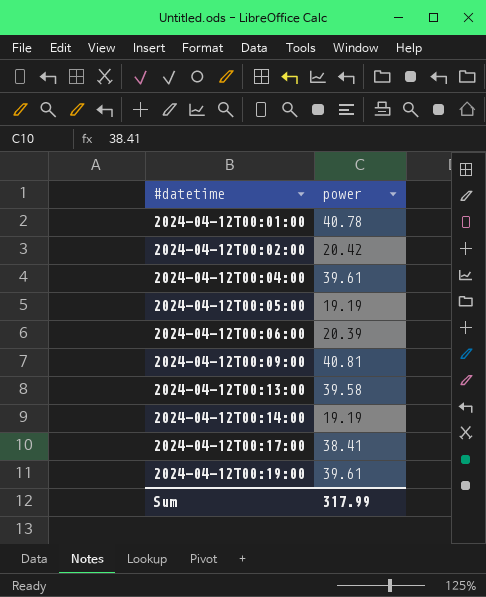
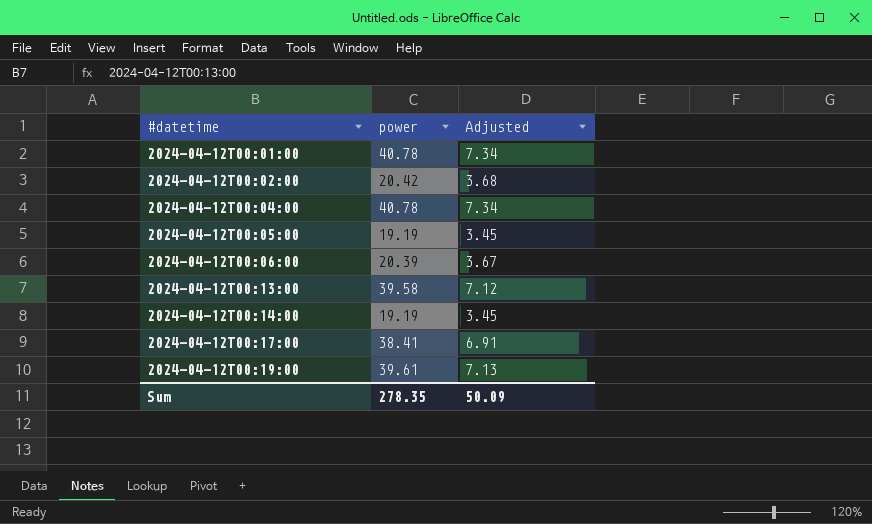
column Adjusted | formula: none -> [power] * 0.18
row 2024-04-12T00:09:00: 40.81 -> none
2024-04-12T00:04:00 | power: 39.61 -> 40.78
Sum | power: 317.99 -> 278.35

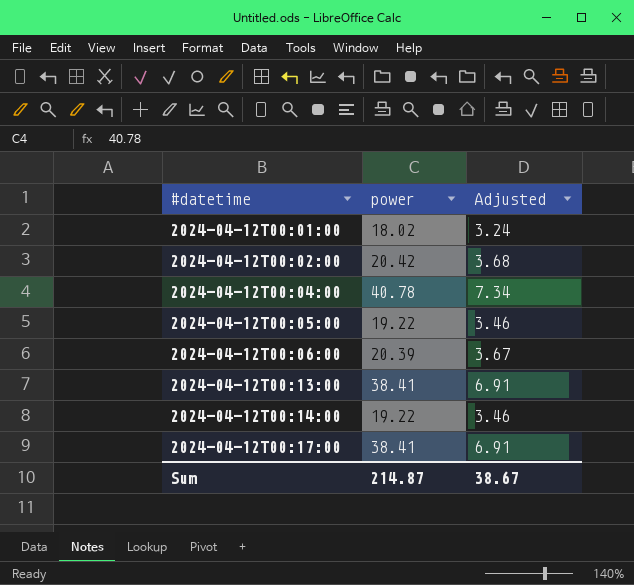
row 2024-04-12T00:19:00: 39.61 | 7.13 -> none
2024-04-12T00:01:00 | power: 40.78 -> 18.02
2024-04-12T00:01:00 | Adjusted: 7.34 -> 3.24
2024-04-12T00:05:00 | power: 19.19 -> 19.22
2024-04-12T00:05:00 | Adjusted: 3.45 -> 3.46
2024-04-12T00:13:00 | power: 39.58 -> 38.41
2024-04-12T00:13:00 | Adjusted: 7.12 -> 6.91
2024-04-12T00:14:00 | power: 19.19 -> 19.22
2024-04-12T00:14:00 | Adjusted: 3.45 -> 3.46
Sum | power: 278.35 -> 214.87
Sum | Adjusted: 50.09 -> 38.67

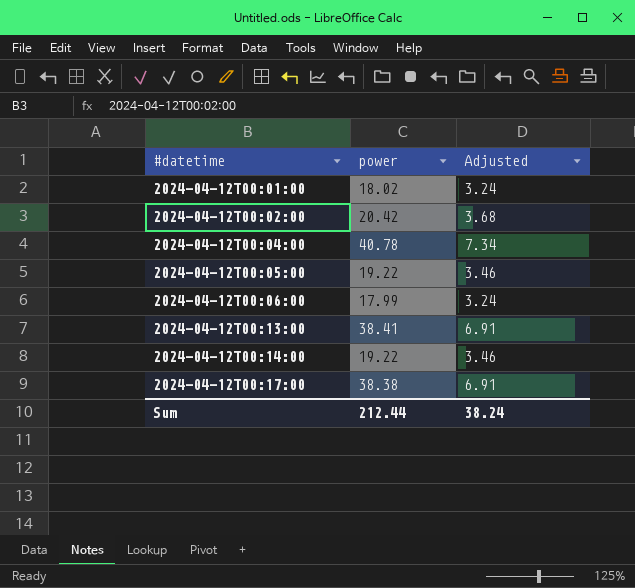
2024-04-12T00:06:00 | power: 20.39 -> 17.99
2024-04-12T00:06:00 | Adjusted: 3.67 -> 3.24
2024-04-12T00:17:00 | power: 38.41 -> 38.38
Sum | power: 214.87 -> 212.44
Sum | Adjusted: 38.67 -> 38.24

